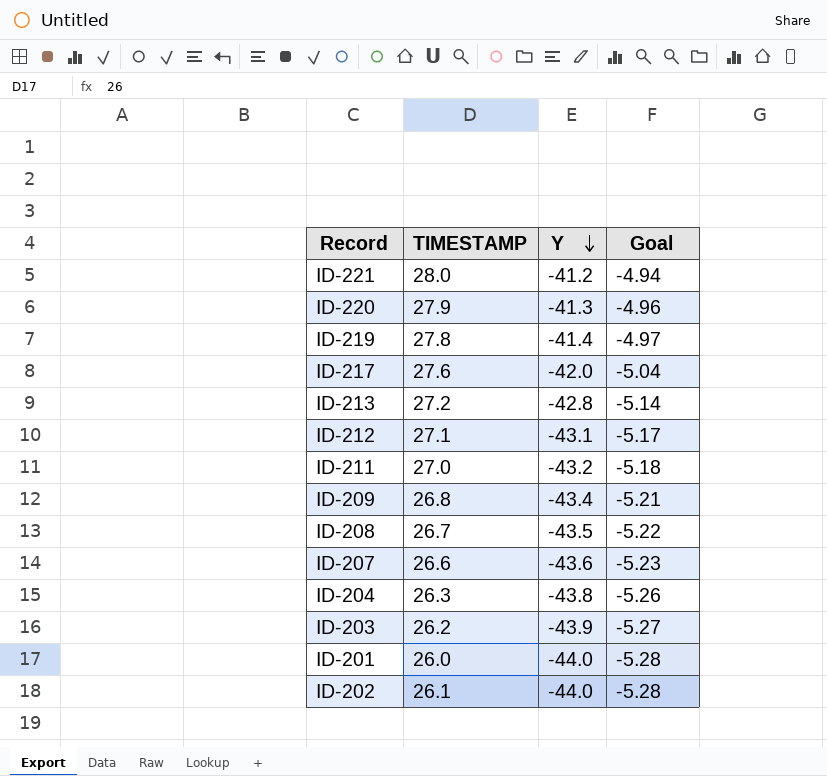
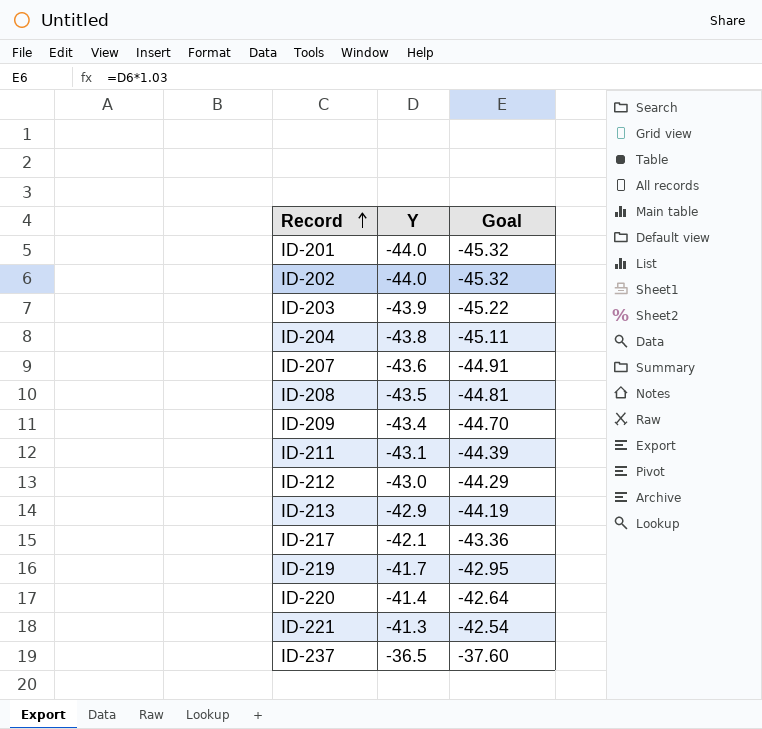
row order: Y descending -> Record ascending
column TIMESTAMP | position: 2 -> none
column Goal | formula: [Y] * 0.12 -> [Y] * 1.03
ID-211 | Y: -43.2 -> -43.1
ID-212 | Y: -43.1 -> -43.0
ID-213 | Y: -42.8 -> -42.9
ID-217 | Y: -42.0 -> -42.1
ID-219 | Y: -41.4 -> -41.7
ID-220 | Y: -41.3 -> -41.4
ID-221 | Y: -41.2 -> -41.3
row ID-237: none -> -36.5 | -37.60

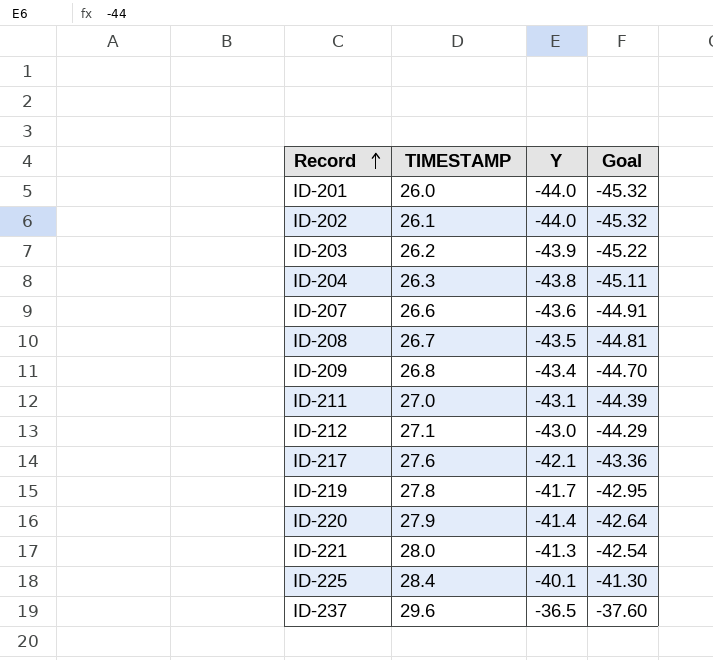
column TIMESTAMP | position: none -> 2
row ID-213: -42.9 | -44.19 -> none
row ID-225: none -> 28.4 | -40.1 | -41.30

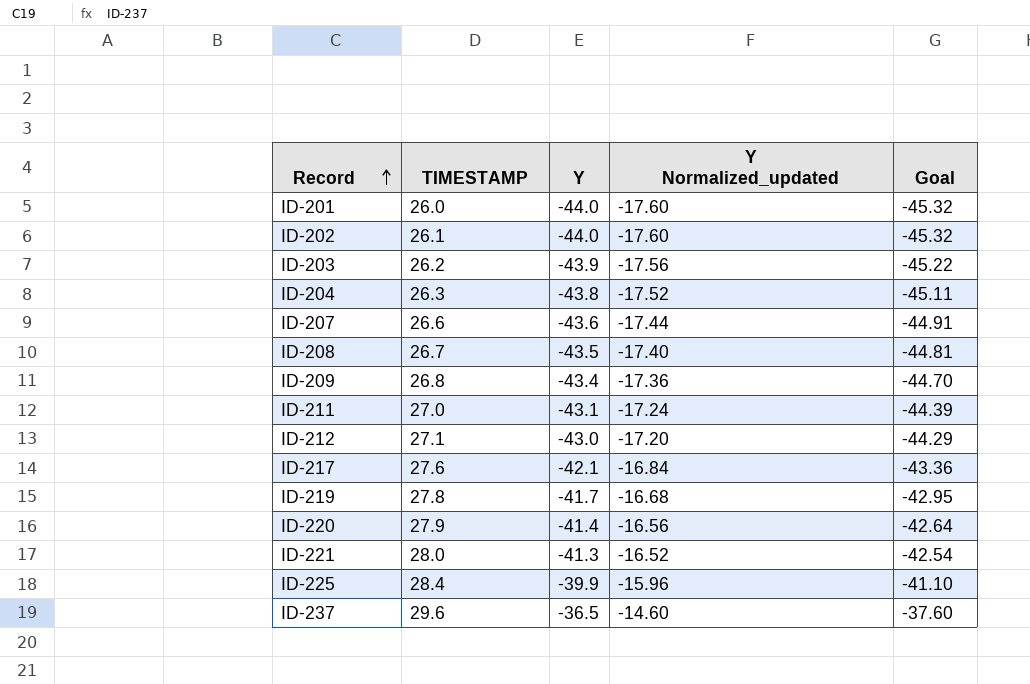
column Y Normalized_updated | formula: none -> [Y] * 0.4
ID-225 | Y: -40.1 -> -39.9
ID-225 | Goal: -41.30 -> -41.10

